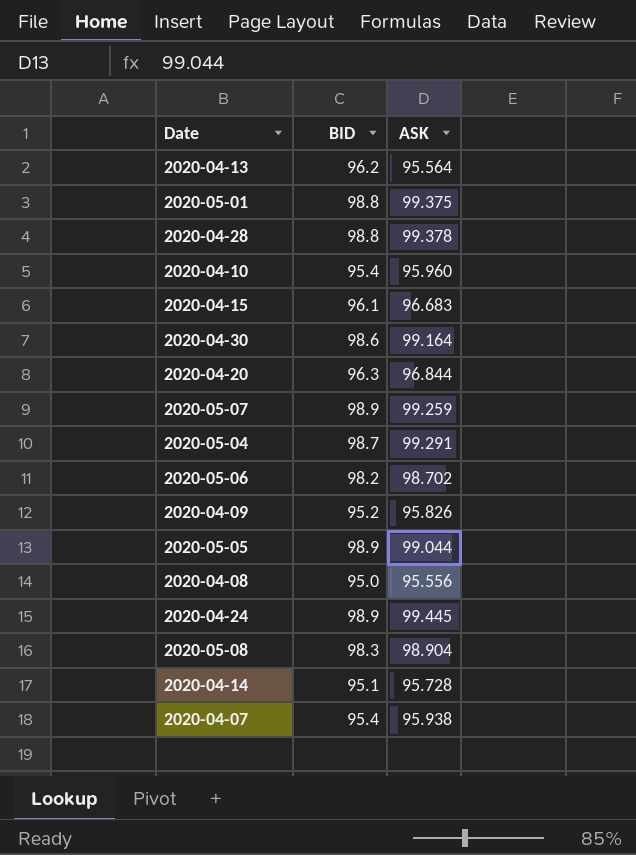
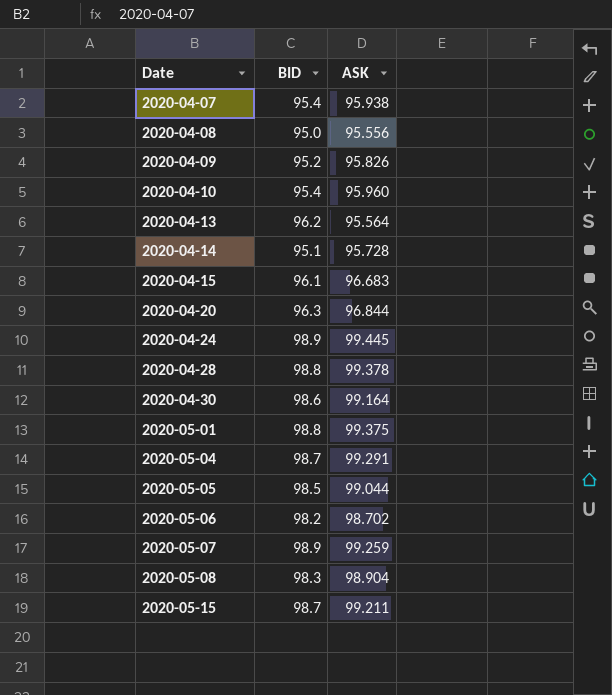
row order: none -> Date ascending
2020-05-05 | BID: 98.9 -> 98.5
row 2020-05-15: none -> 98.7 | 99.211

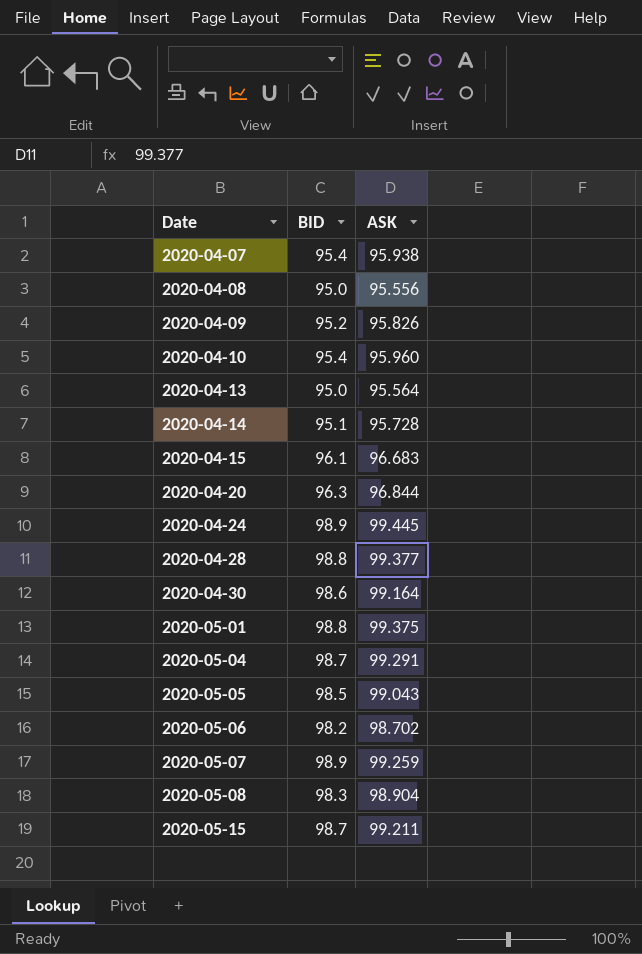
2020-04-13 | BID: 96.2 -> 95.0
2020-04-28 | ASK: 99.378 -> 99.377
2020-05-05 | ASK: 99.044 -> 99.043

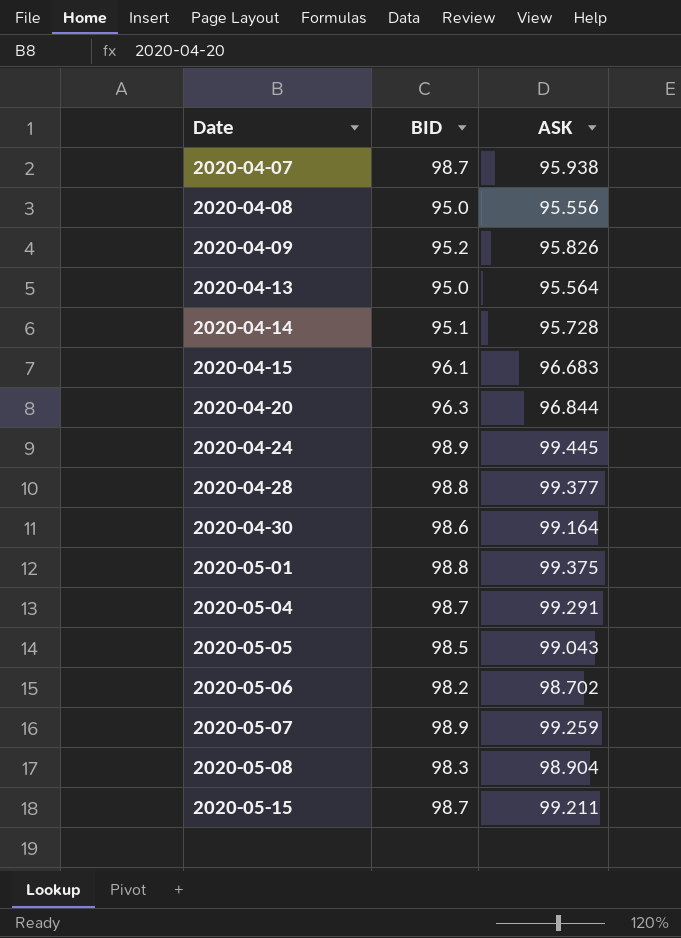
row 2020-04-10: 95.4 | 95.960 -> none
2020-04-07 | BID: 95.4 -> 98.7

